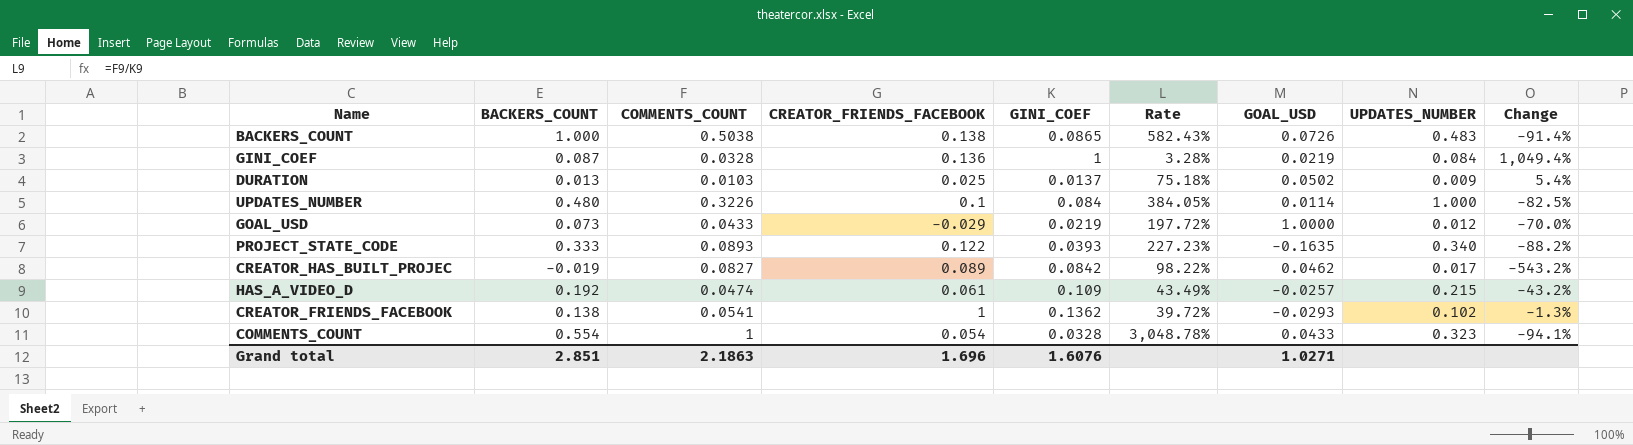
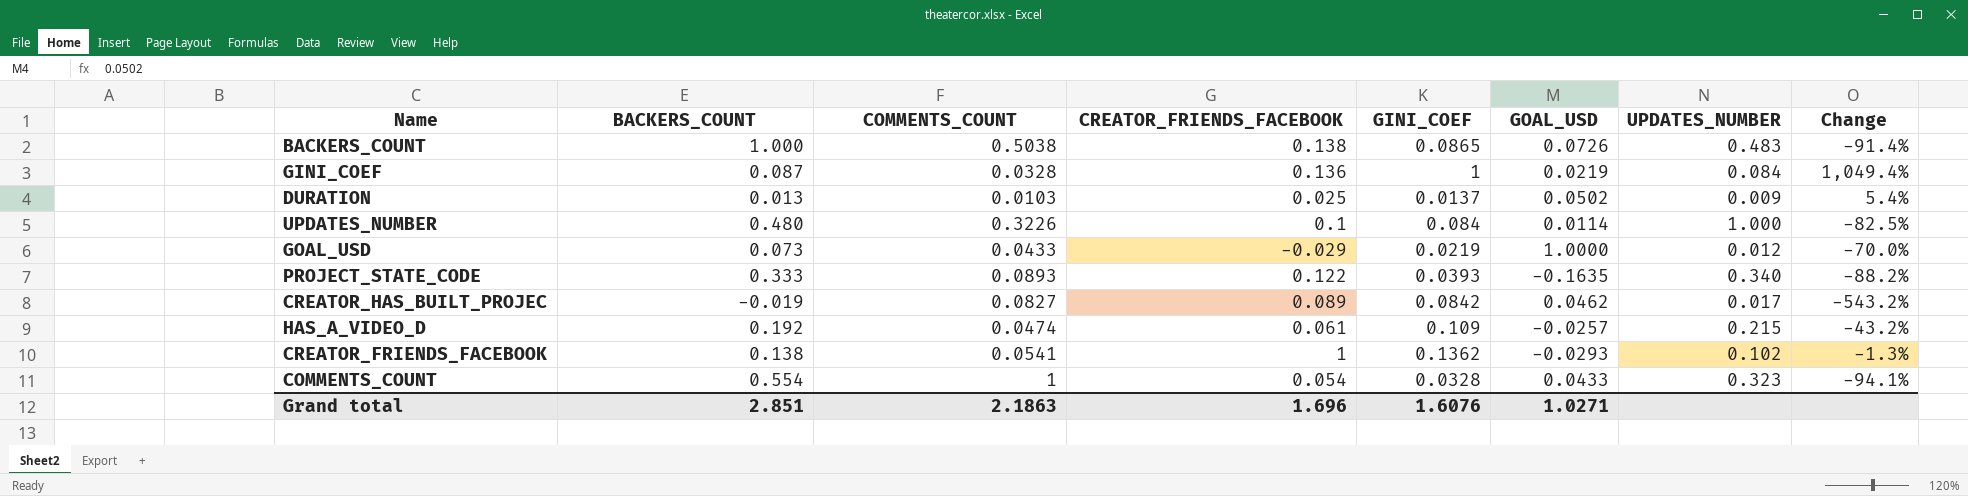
column Rate | formula: [COMMENTS_COUNT] / [GINI_COEF] -> none

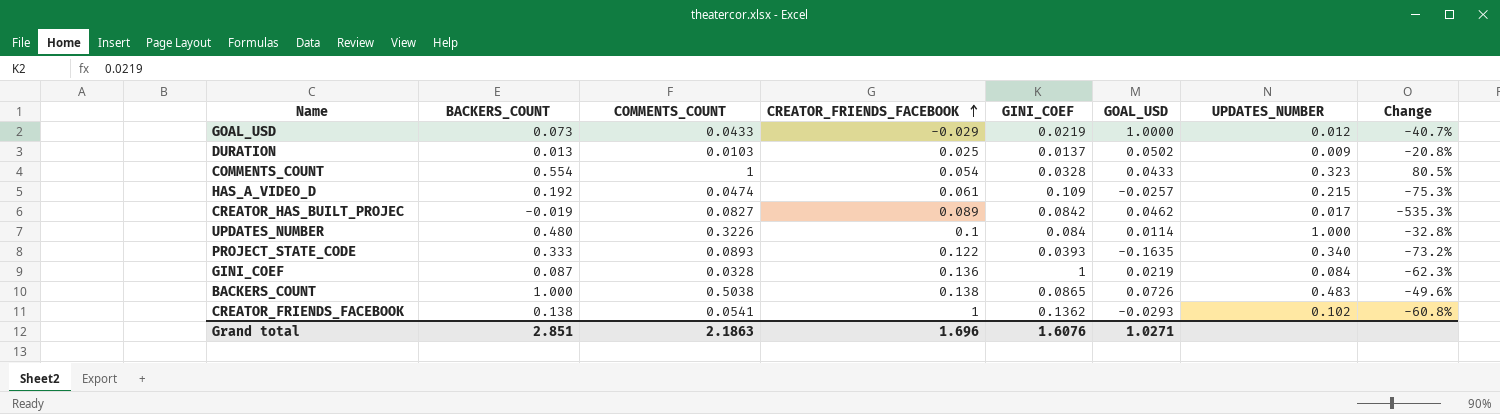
row order: none -> CREATOR_FRIENDS_FACEBOOK ascending
column Change | formula: ([GINI_COEF] - [BACKERS_COUNT]) / [BACKERS_COUNT] -> ([COMMENTS_COUNT] - [BACKERS_COUNT]) / [BACKERS_COUNT]

